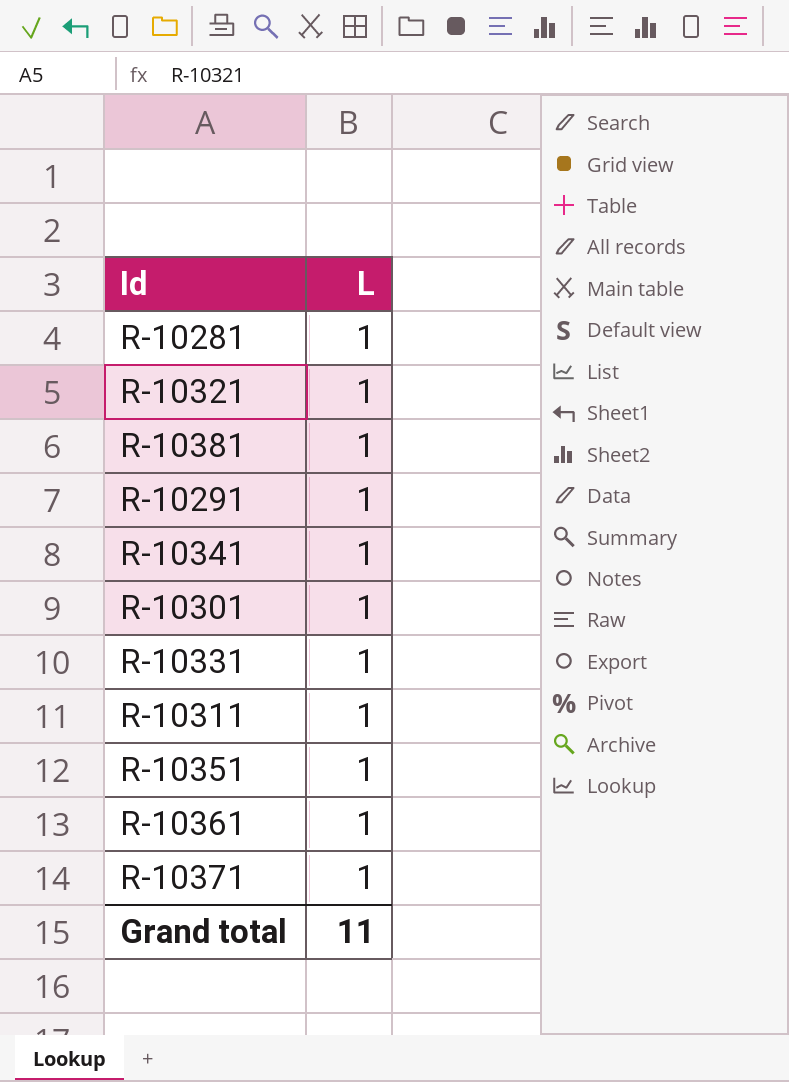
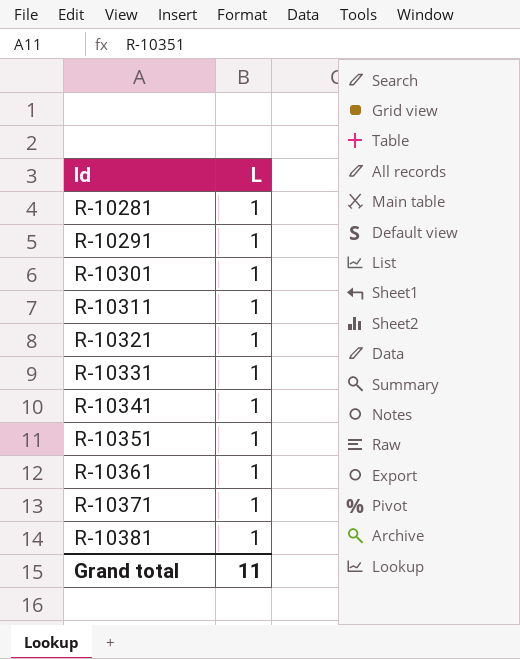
row order: none -> Id ascending

